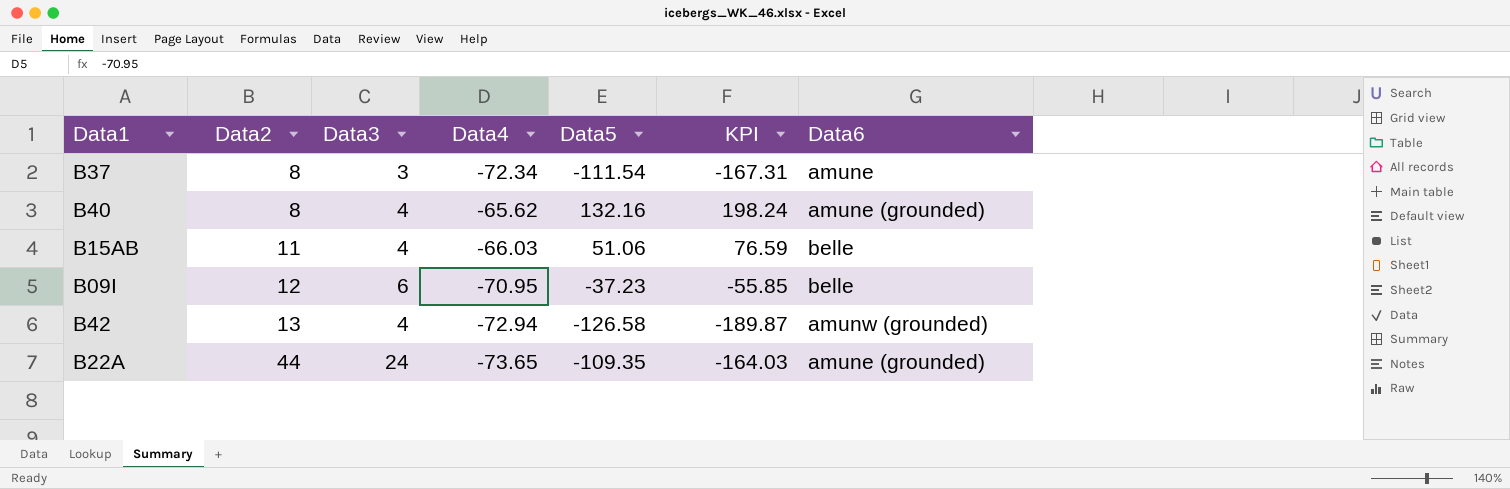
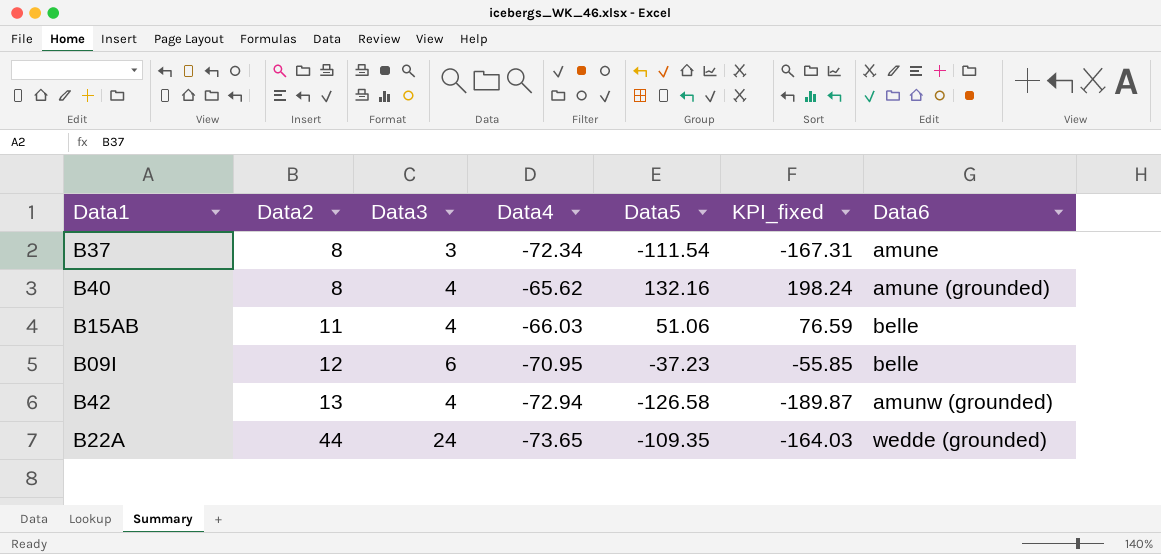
column name: KPI -> KPI_fixed
B22A | Data6: amune (grounded) -> wedde (grounded)

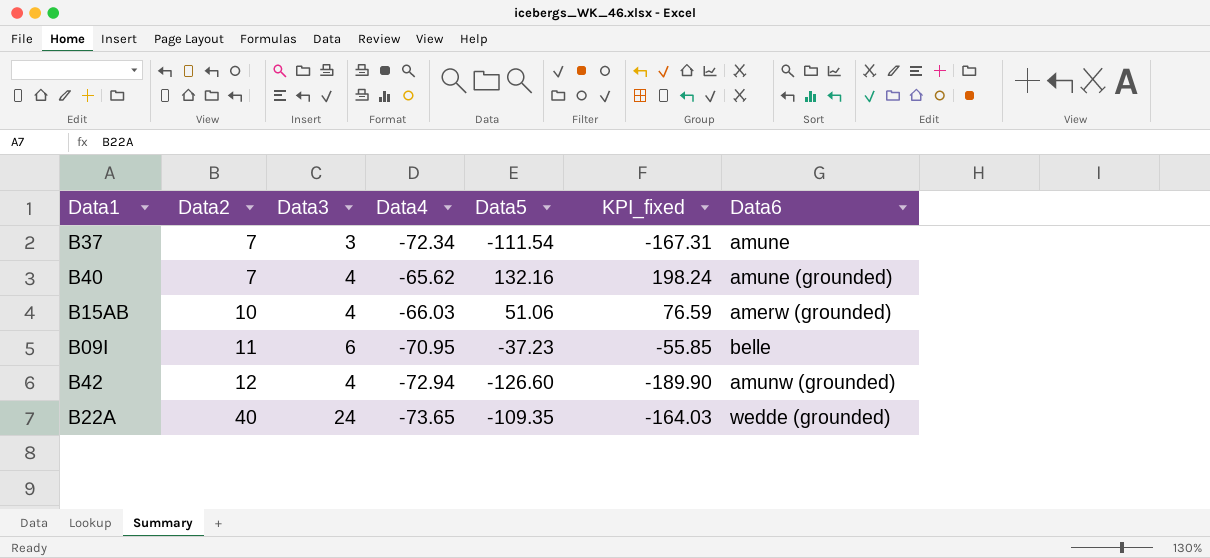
B37 | Data2: 8 -> 7
B40 | Data2: 8 -> 7
B15AB | Data2: 11 -> 10
B15AB | Data6: belle -> amerw (grounded)
B09I | Data2: 12 -> 11
B42 | Data2: 13 -> 12
B42 | Data5: -126.58 -> -126.60
B42 | KPI_fixed: -189.87 -> -189.90
B22A | Data2: 44 -> 40

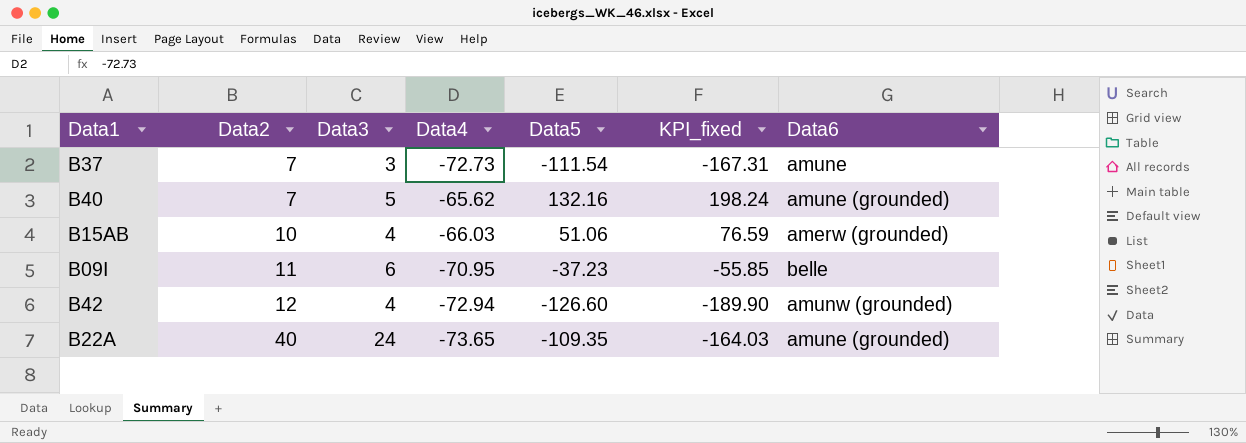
B37 | Data4: -72.34 -> -72.73
B40 | Data3: 4 -> 5
B22A | Data6: wedde (grounded) -> amune (grounded)

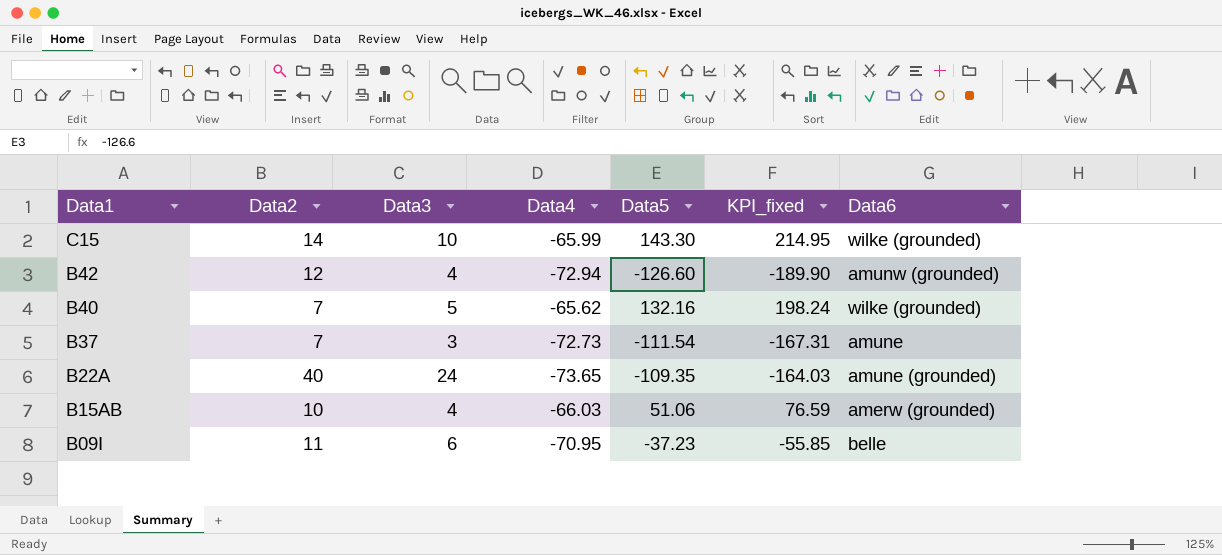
row order: Data2 ascending -> Data1 descending
row C15: none -> 14 | 10 | -65.99 | 143.30 | 214.95 | wilke (grounded)
B40 | Data6: amune (grounded) -> wilke (grounded)

